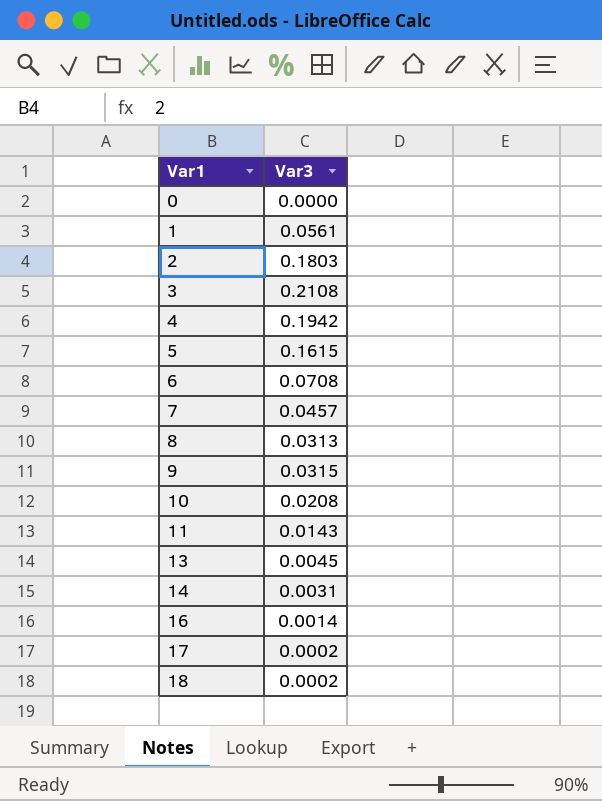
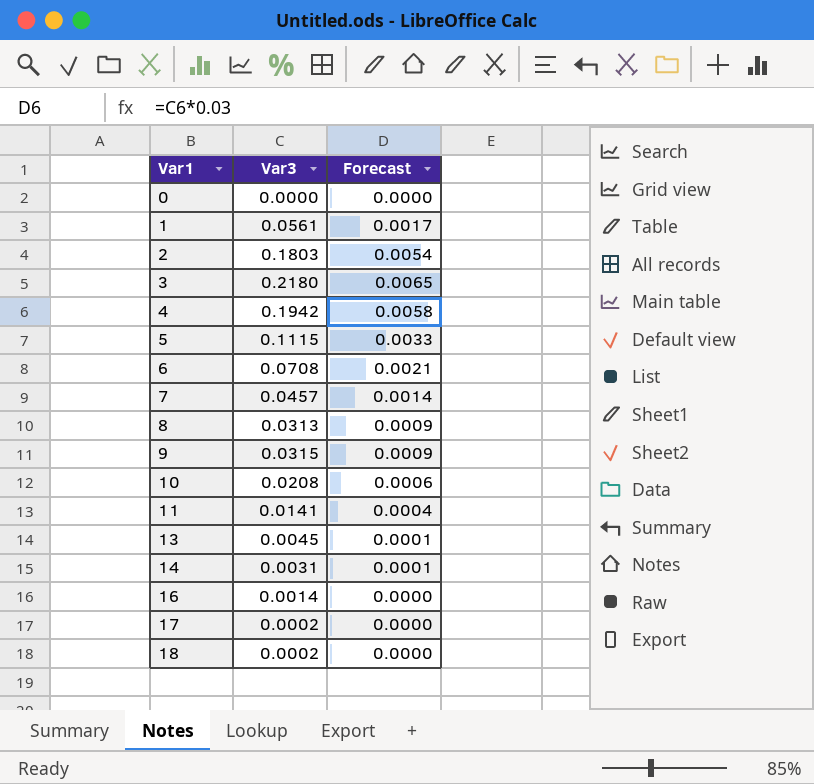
column Forecast | formula: none -> [Var3] * 0.03
3 | Var3: 0.2108 -> 0.2180
5 | Var3: 0.1615 -> 0.1115
11 | Var3: 0.0143 -> 0.0141

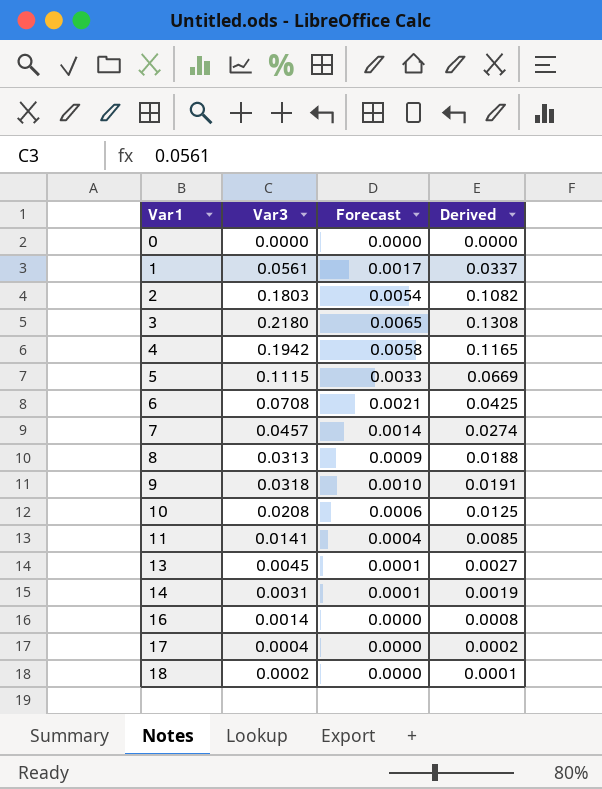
column Derived | formula: none -> [Var3] * 0.6
9 | Var3: 0.0315 -> 0.0318
9 | Forecast: 0.0009 -> 0.0010
17 | Var3: 0.0002 -> 0.0004

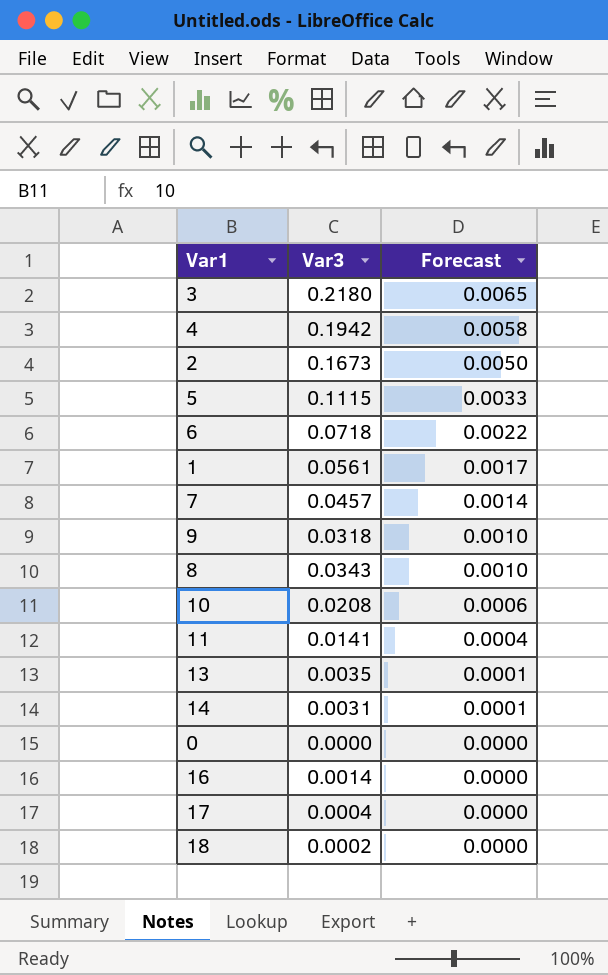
row order: Var1 ascending -> Forecast descending
column Derived | formula: [Var3] * 0.6 -> none
2 | Var3: 0.1803 -> 0.1673
2 | Forecast: 0.0054 -> 0.0050
6 | Var3: 0.0708 -> 0.0718
6 | Forecast: 0.0021 -> 0.0022
8 | Var3: 0.0313 -> 0.0343
8 | Forecast: 0.0009 -> 0.0010
13 | Var3: 0.0045 -> 0.0035

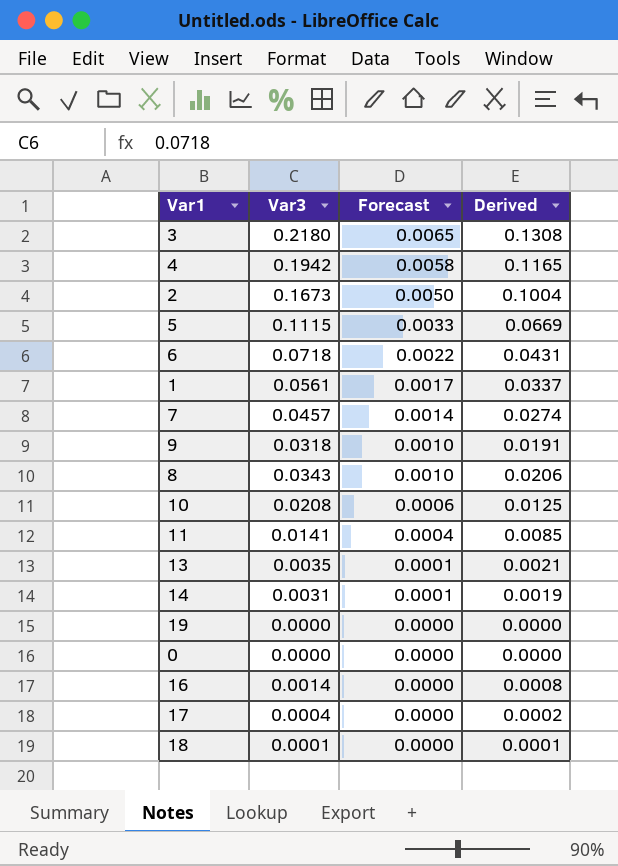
column Derived | formula: none -> [Var3] * 0.6
row 19: none -> 0.0000 | 0.0000 | 0.0000
18 | Var3: 0.0002 -> 0.0001

